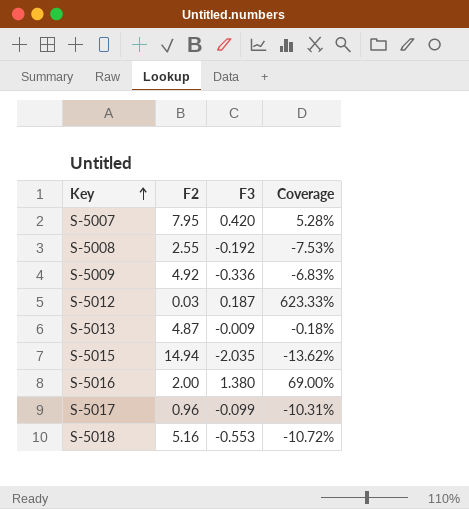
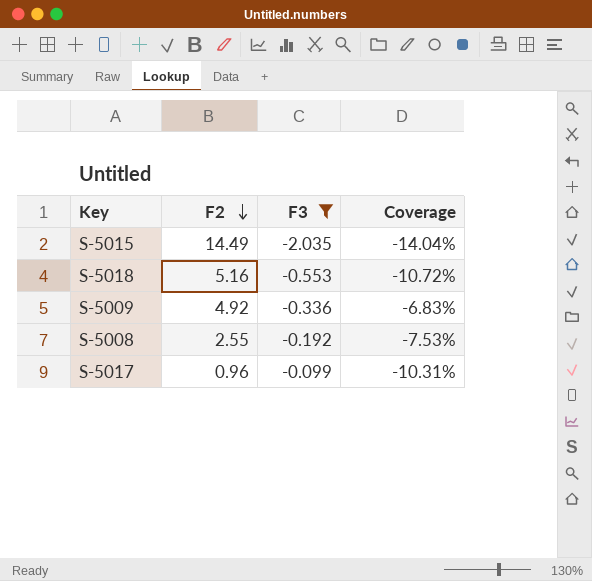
filter: none -> F3 <= -0.099
row order: Key ascending -> F2 descending
S-5015 | F2: 14.94 -> 14.49
S-5015 | Coverage: -13.62% -> -14.04%

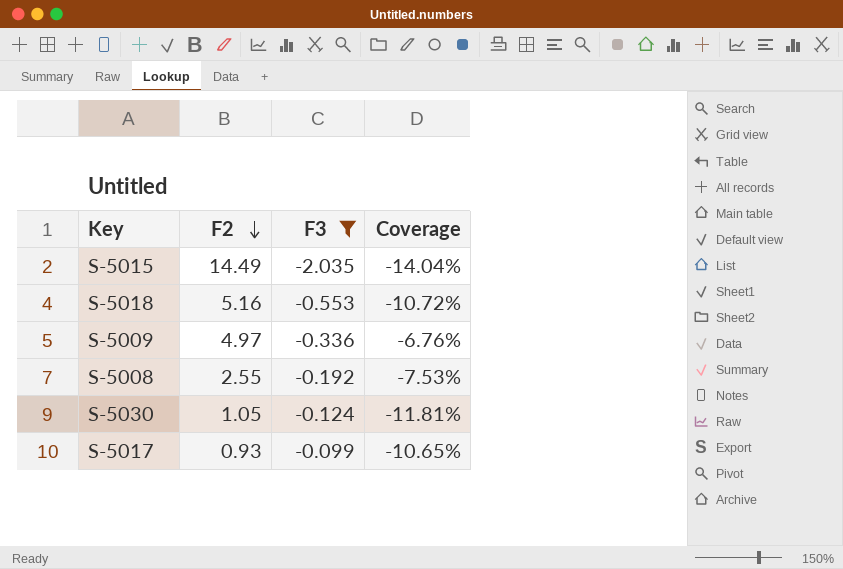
S-5009 | F2: 4.92 -> 4.97
S-5009 | Coverage: -6.83% -> -6.76%
row S-5030: none -> 1.05 | -0.124 | -11.81%
S-5017 | F2: 0.96 -> 0.93
S-5017 | Coverage: -10.31% -> -10.65%

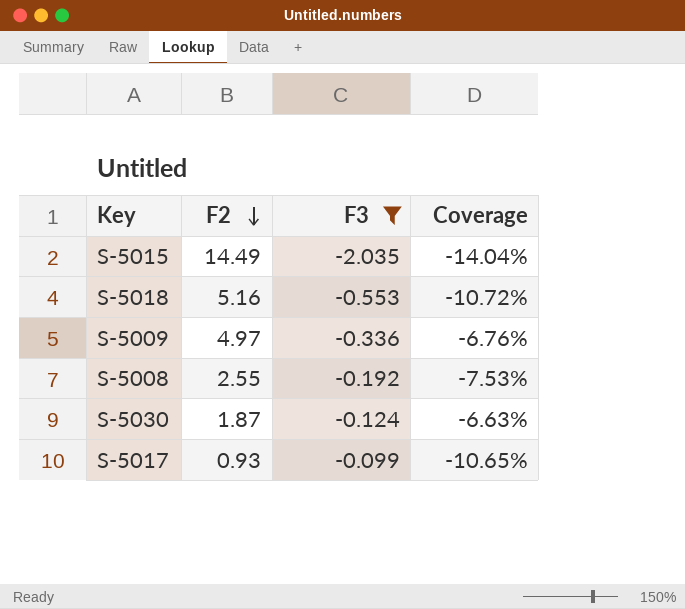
S-5030 | F2: 1.05 -> 1.87
S-5030 | Coverage: -11.81% -> -6.63%

